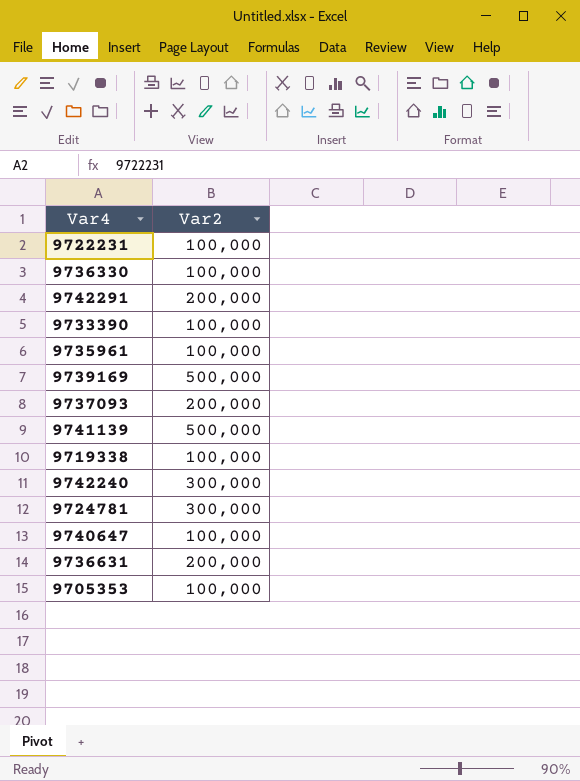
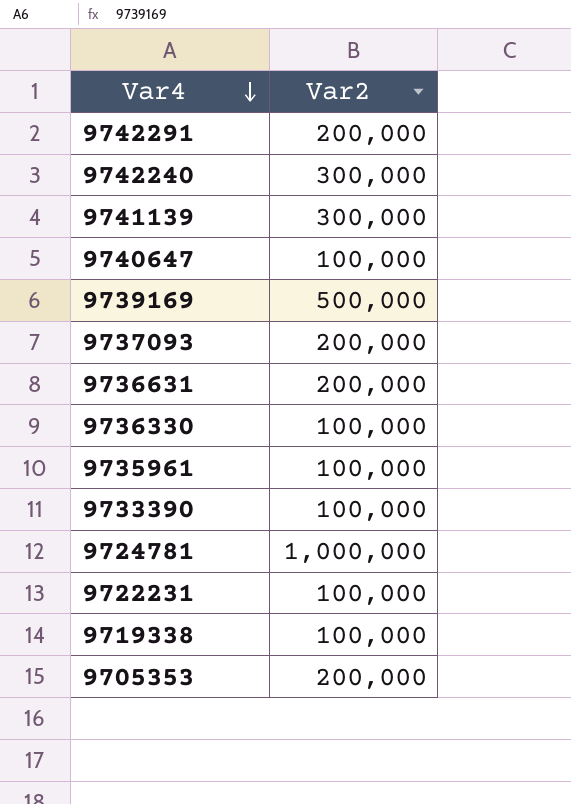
row order: none -> Var4 descending
9741139 | Var2: 500,000 -> 300,000
9724781 | Var2: 300,000 -> 1,000,000
9705353 | Var2: 100,000 -> 200,000

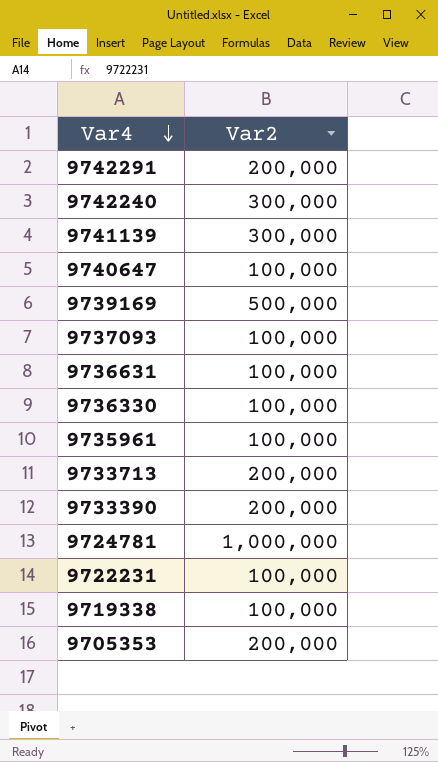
9737093 | Var2: 200,000 -> 100,000
9736631 | Var2: 200,000 -> 100,000
row 9733713: none -> 200,000
9733390 | Var2: 100,000 -> 200,000

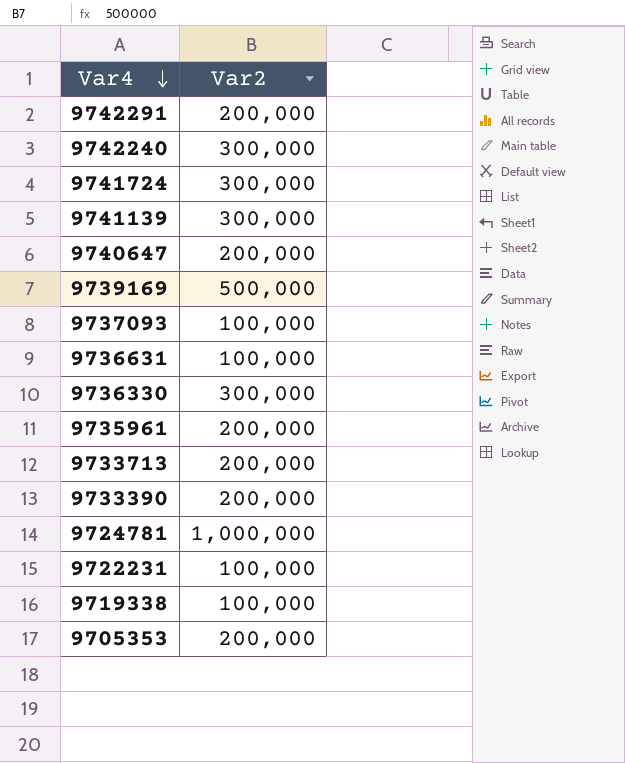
row 9741724: none -> 300,000
9740647 | Var2: 100,000 -> 200,000
9736330 | Var2: 100,000 -> 300,000
9735961 | Var2: 100,000 -> 200,000

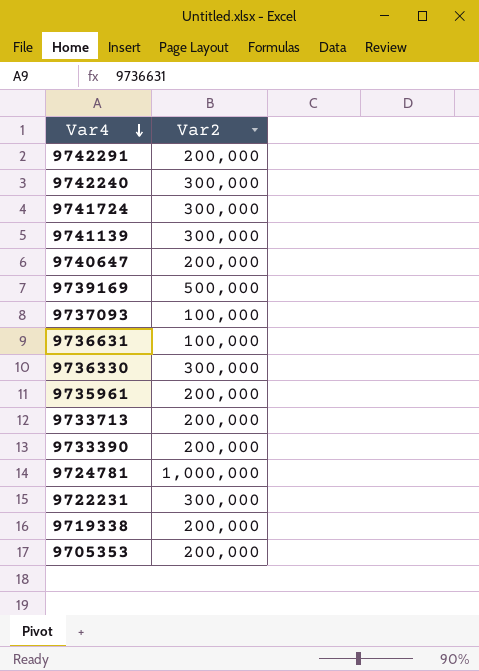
9722231 | Var2: 100,000 -> 300,000
9719338 | Var2: 100,000 -> 200,000

